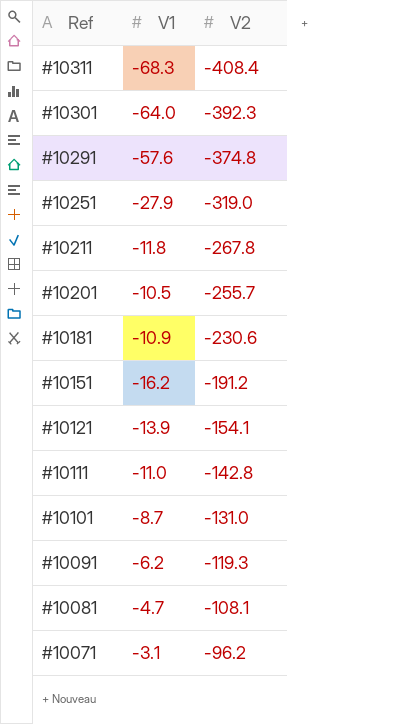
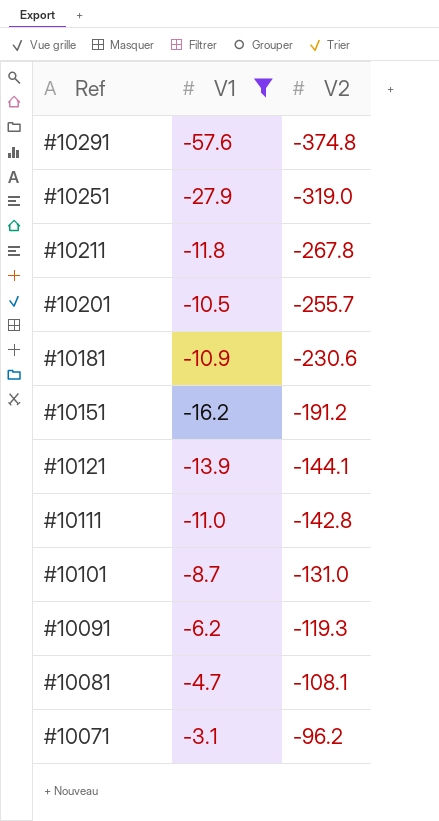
filter: none -> V1 >= -57.6
#10121 | V2: -154.1 -> -144.1

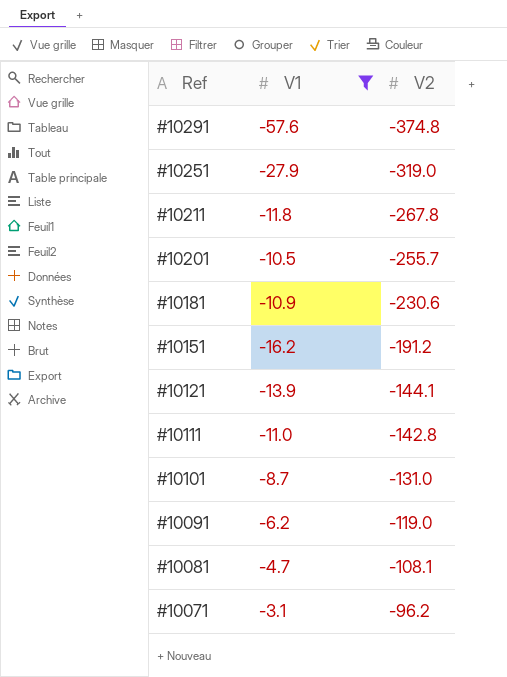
#10091 | V2: -119.3 -> -119.0

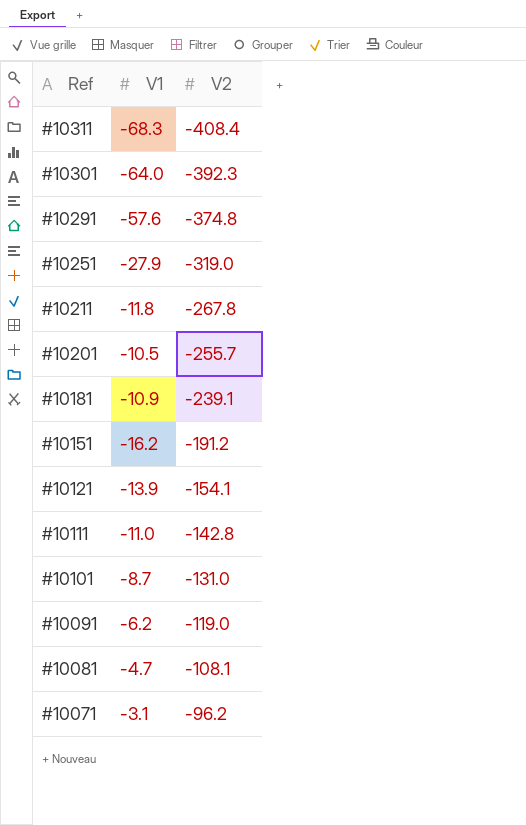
filter: V1 >= -57.6 -> none
#10181 | V2: -230.6 -> -239.1
#10121 | V2: -144.1 -> -154.1

